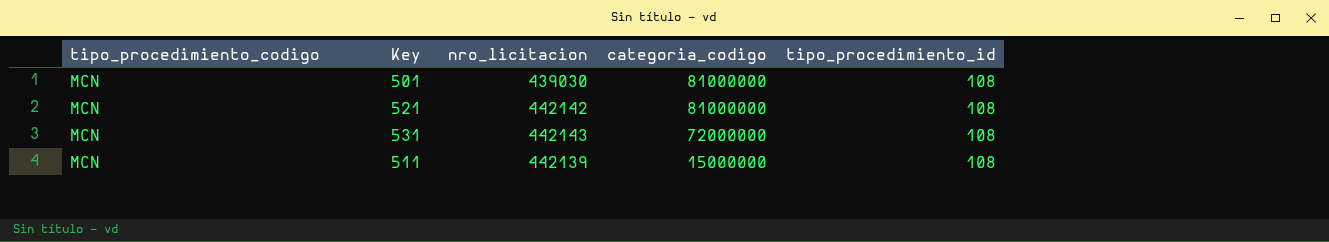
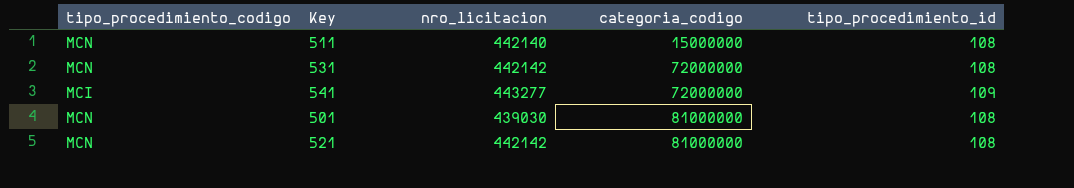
row order: categoria_codigo descending -> categoria_codigo ascending
511 | nro_licitacion: 442139 -> 442140
531 | nro_licitacion: 442143 -> 442142
row 541: none -> MCI | 443277 | 72000000 | 109

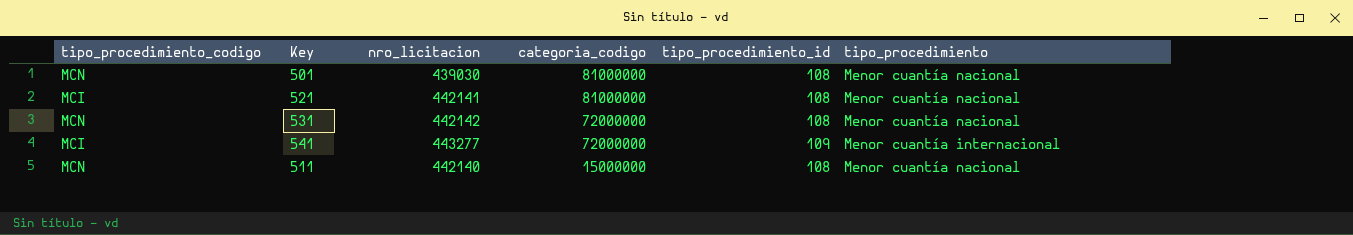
row order: categoria_codigo ascending -> categoria_codigo descending
column tipo_procedimiento | position: none -> 6
521 | tipo_procedimiento_codigo: MCN -> MCI
521 | nro_licitacion: 442142 -> 442141

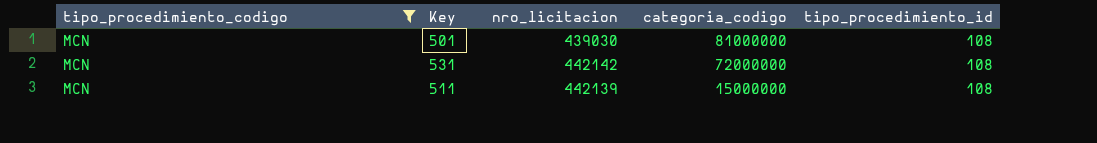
filter: none -> tipo_procedimiento_codigo = MCN
column tipo_procedimiento | position: 6 -> none
511 | nro_licitacion: 442140 -> 442139

